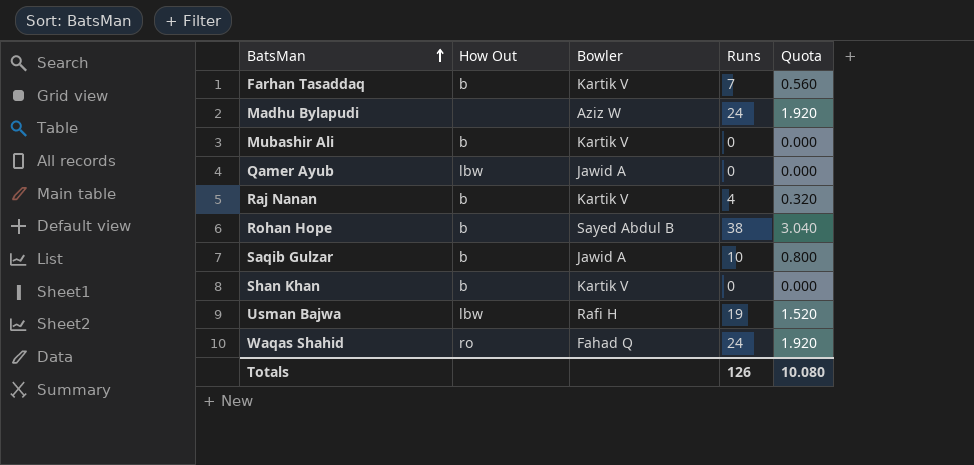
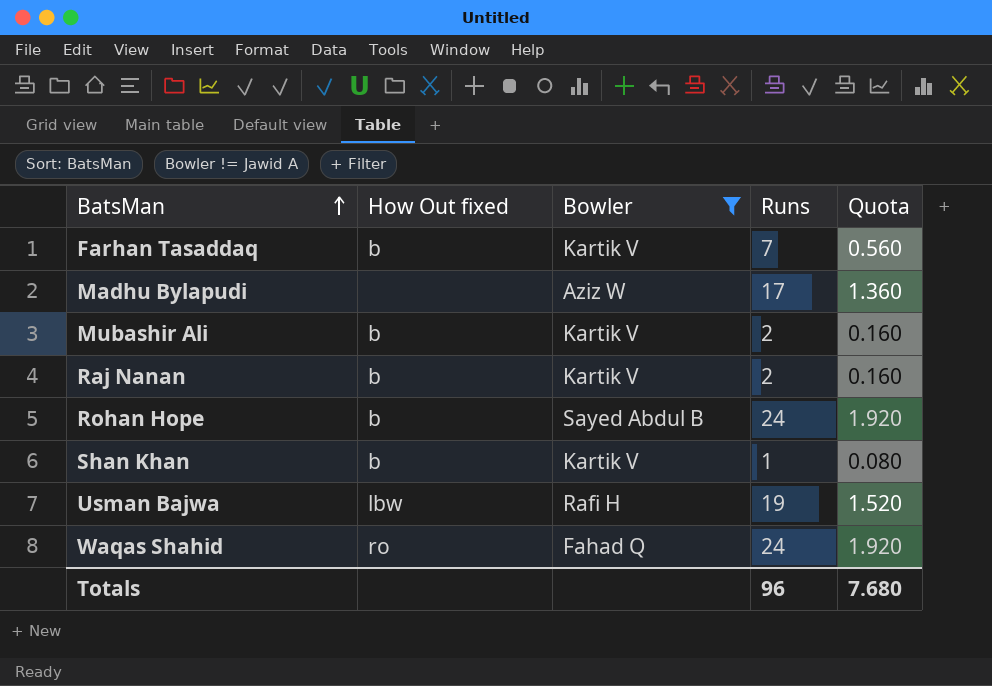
filter: none -> Bowler != Jawid A
column name: How Out -> How Out fixed
Madhu Bylapudi | Runs: 24 -> 17
Madhu Bylapudi | Quota: 1.920 -> 1.360
Mubashir Ali | Runs: 0 -> 2
Mubashir Ali | Quota: 0.000 -> 0.160
Raj Nanan | Runs: 4 -> 2
Raj Nanan | Quota: 0.320 -> 0.160
Rohan Hope | Runs: 38 -> 24
Rohan Hope | Quota: 3.040 -> 1.920
Shan Khan | Runs: 0 -> 1
Shan Khan | Quota: 0.000 -> 0.080
Totals | Runs: 126 -> 96
Totals | Quota: 10.080 -> 7.680

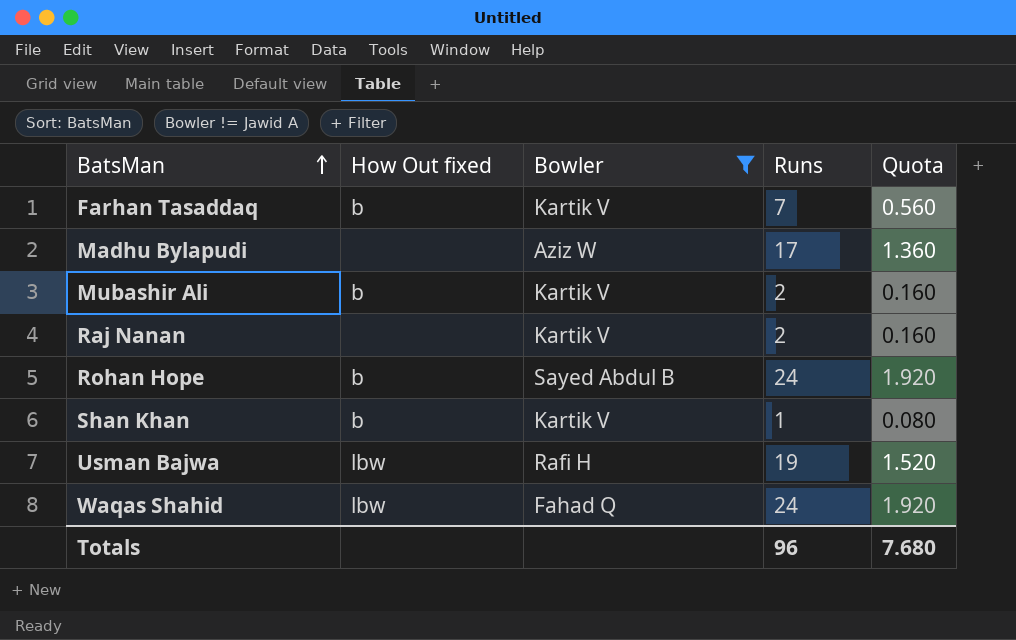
Raj Nanan | How Out fixed: b -> none
Waqas Shahid | How Out fixed: ro -> lbw

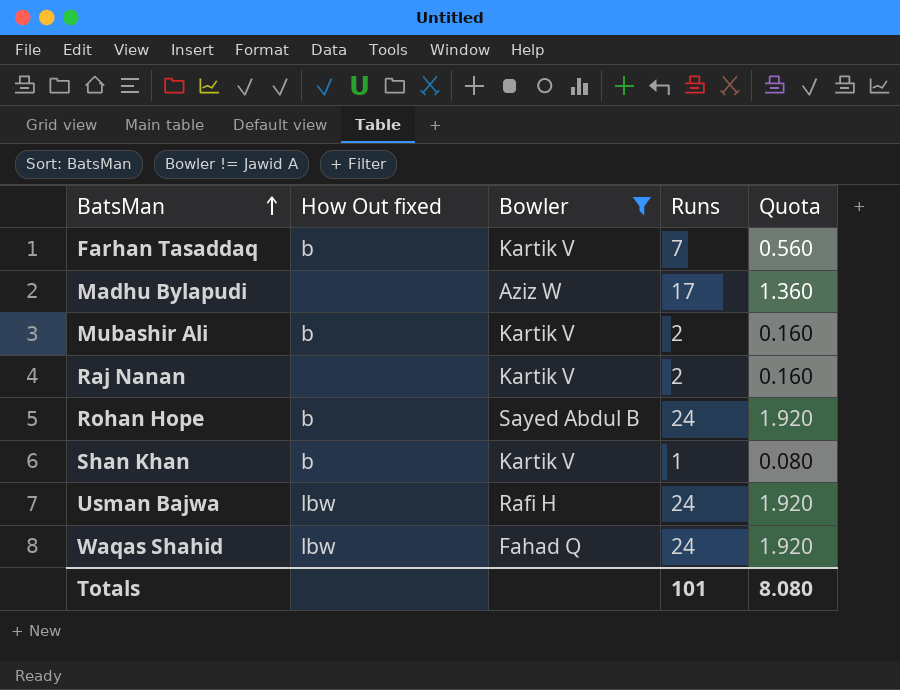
Usman Bajwa | Runs: 19 -> 24
Usman Bajwa | Quota: 1.520 -> 1.920
Totals | Runs: 96 -> 101
Totals | Quota: 7.680 -> 8.080

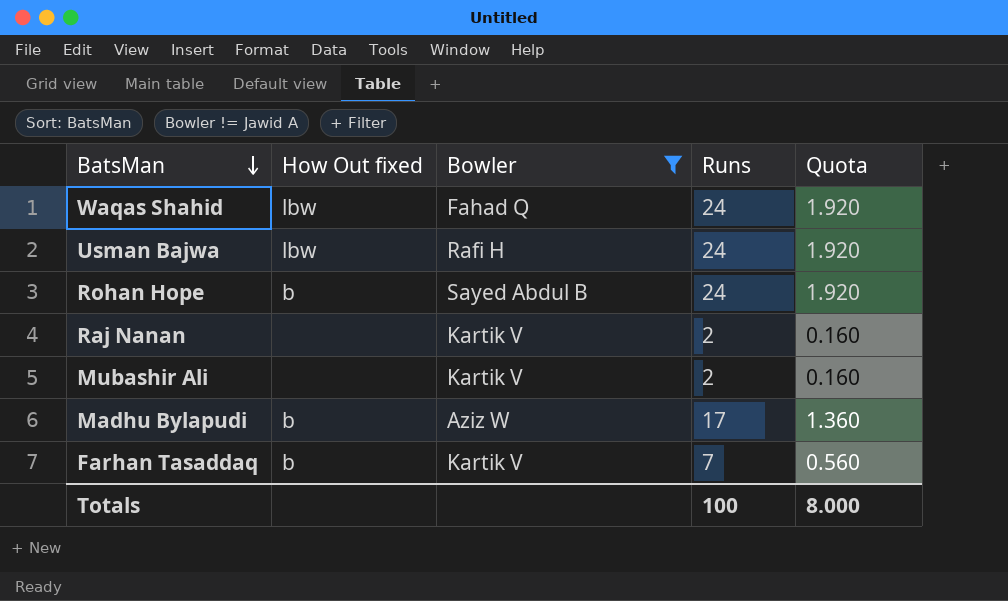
row order: BatsMan ascending -> BatsMan descending
row Shan Khan: b | Kartik V | 1 | 0.080 -> none
Mubashir Ali | How Out fixed: b -> none
Madhu Bylapudi | How Out fixed: none -> b
Totals | Runs: 101 -> 100
Totals | Quota: 8.080 -> 8.000

